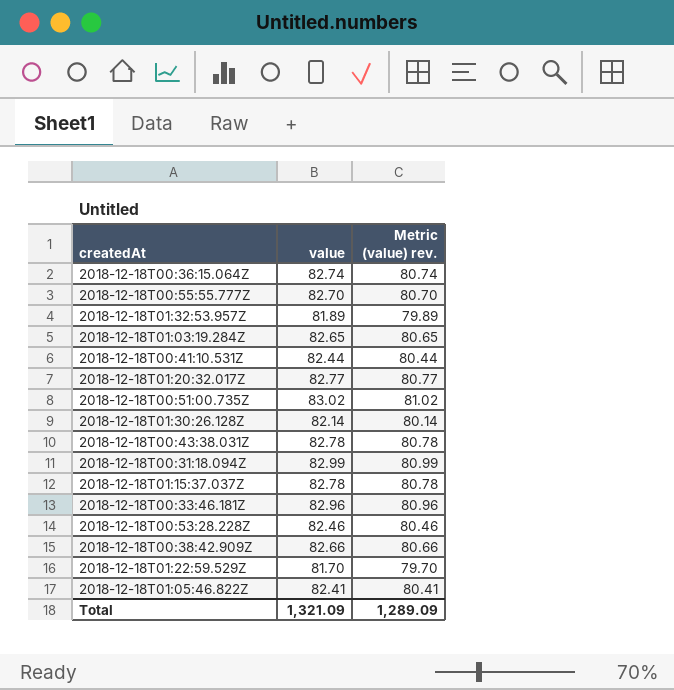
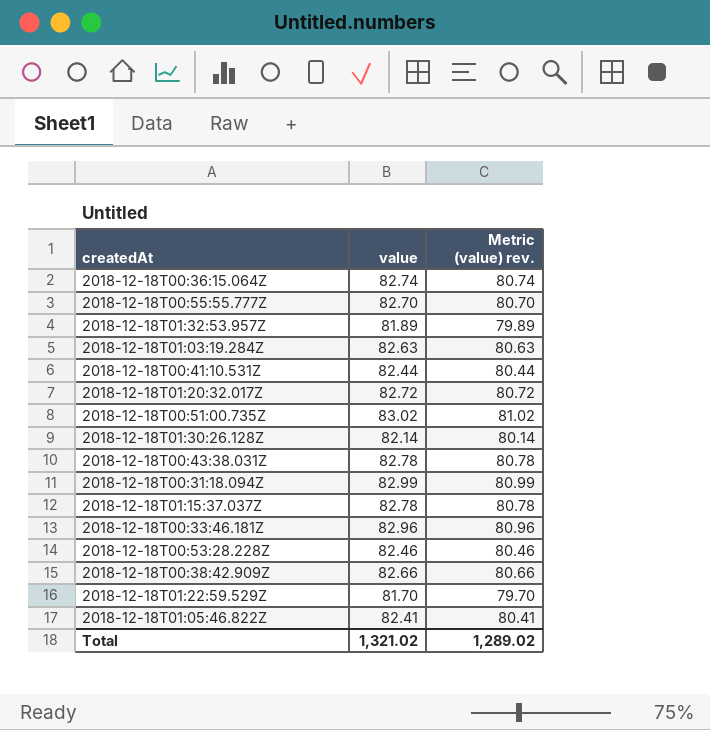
2018-12-18T01:03:19.284Z | value: 82.65 -> 82.63
2018-12-18T01:03:19.284Z | Metric (value) rev.: 80.65 -> 80.63
2018-12-18T01:20:32.017Z | value: 82.77 -> 82.72
2018-12-18T01:20:32.017Z | Metric (value) rev.: 80.77 -> 80.72
Total | value: 1,321.09 -> 1,321.02
Total | Metric (value) rev.: 1,289.09 -> 1,289.02

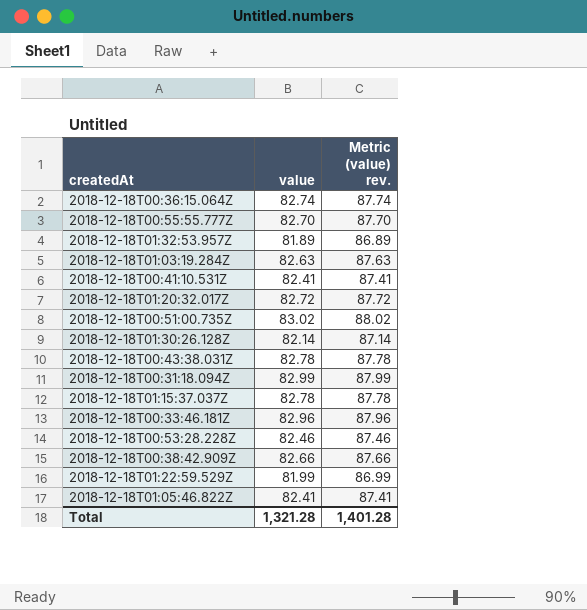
column Metric (value) rev. | formula: [value] - 2 -> [value] + 5
2018-12-18T00:41:10.531Z | value: 82.44 -> 82.41
2018-12-18T01:22:59.529Z | value: 81.70 -> 81.99
Total | value: 1,321.02 -> 1,321.28
Total | Metric (value) rev.: 1,289.02 -> 1,401.28

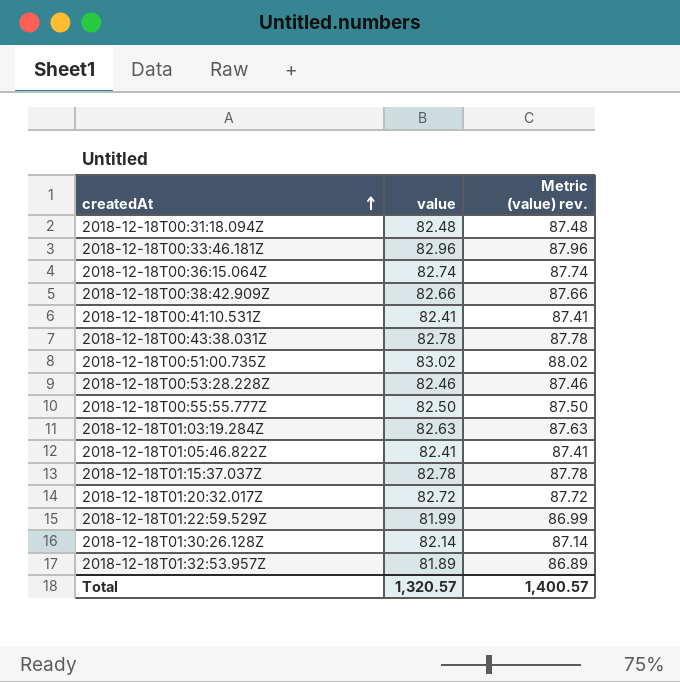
row order: none -> createdAt ascending
2018-12-18T00:31:18.094Z | value: 82.99 -> 82.48
2018-12-18T00:31:18.094Z | Metric (value) rev.: 87.99 -> 87.48
2018-12-18T00:55:55.777Z | value: 82.70 -> 82.50
2018-12-18T00:55:55.777Z | Metric (value) rev.: 87.70 -> 87.50
Total | value: 1,321.28 -> 1,320.57
Total | Metric (value) rev.: 1,401.28 -> 1,400.57

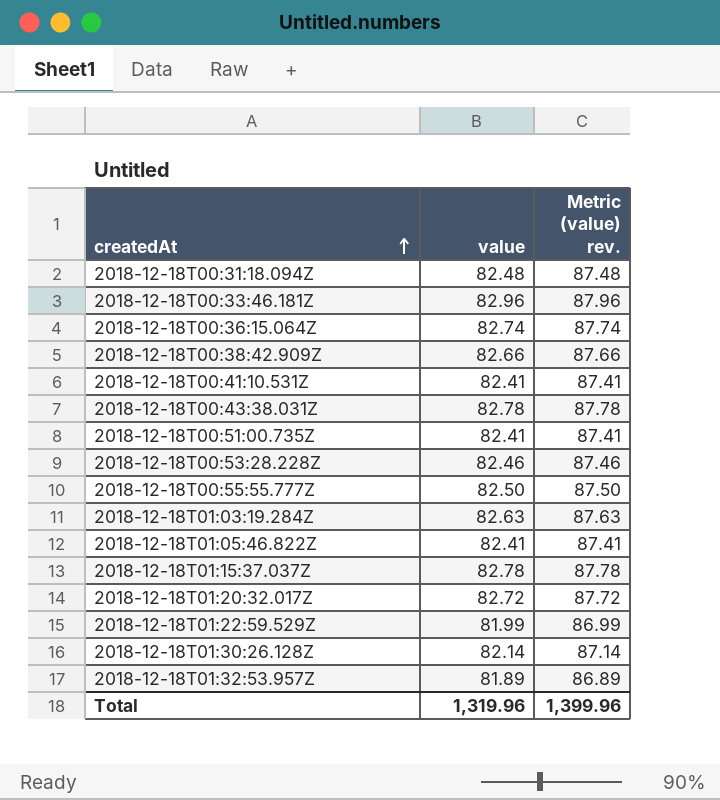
2018-12-18T00:51:00.735Z | value: 83.02 -> 82.41
2018-12-18T00:51:00.735Z | Metric (value) rev.: 88.02 -> 87.41
Total | value: 1,320.57 -> 1,319.96
Total | Metric (value) rev.: 1,400.57 -> 1,399.96

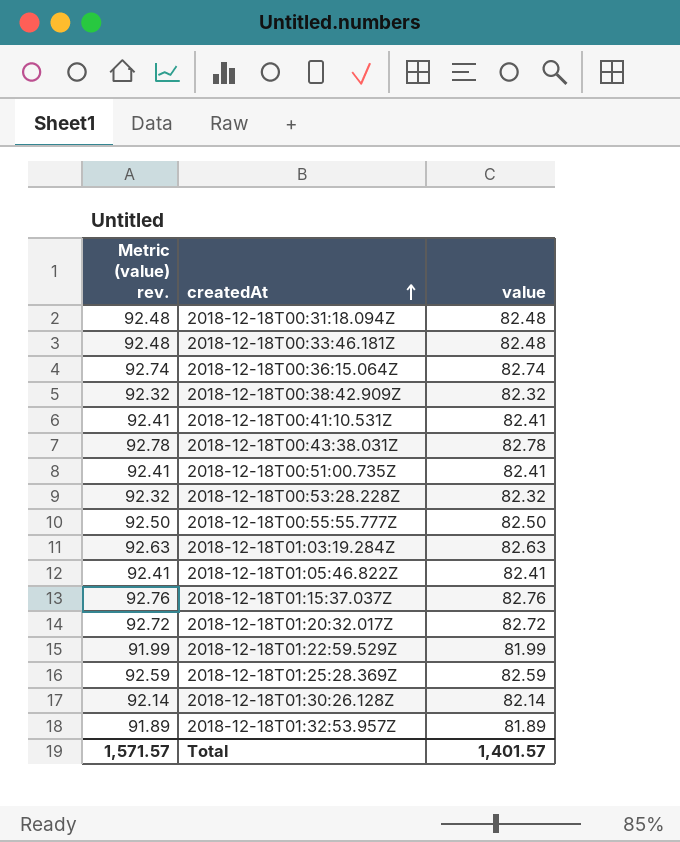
column Metric (value) rev. | formula: [value] + 5 -> [value] + 10
column Metric (value) rev. | position: 3 -> 1
2018-12-18T00:33:46.181Z | value: 82.96 -> 82.48
2018-12-18T00:38:42.909Z | value: 82.66 -> 82.32
2018-12-18T00:53:28.228Z | value: 82.46 -> 82.32
2018-12-18T01:15:37.037Z | value: 82.78 -> 82.76
row 2018-12-18T01:25:28.369Z: none -> 92.59 | 82.59
Total | Metric (value) rev.: 1,399.96 -> 1,571.57
Total | value: 1,319.96 -> 1,401.57

